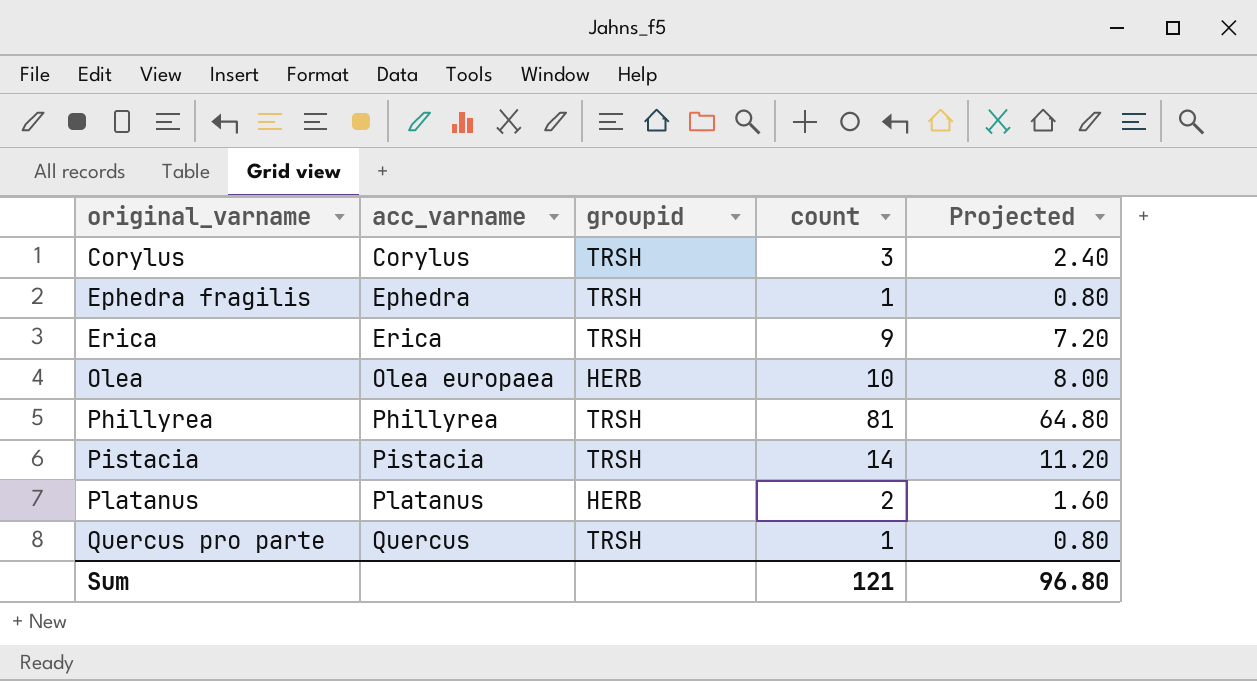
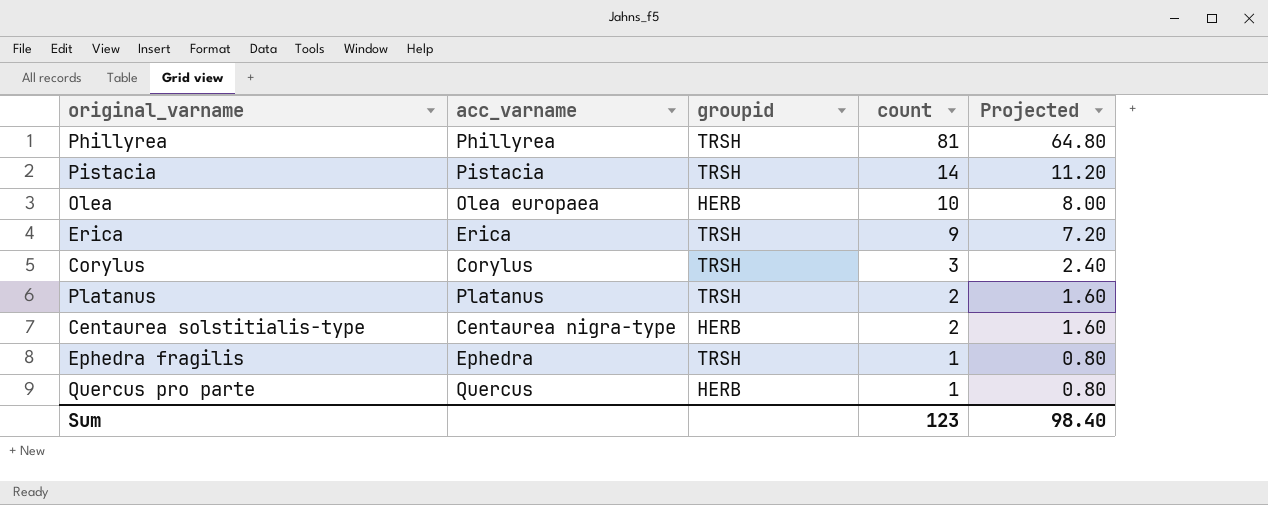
row order: original_varname ascending -> count descending
Platanus | groupid: HERB -> TRSH
row Centaurea solstitialis-type: none -> Centaurea nigra-type | HERB | 2 | 1.60
Quercus pro parte | groupid: TRSH -> HERB
Sum | count: 121 -> 123
Sum | Projected: 96.80 -> 98.40

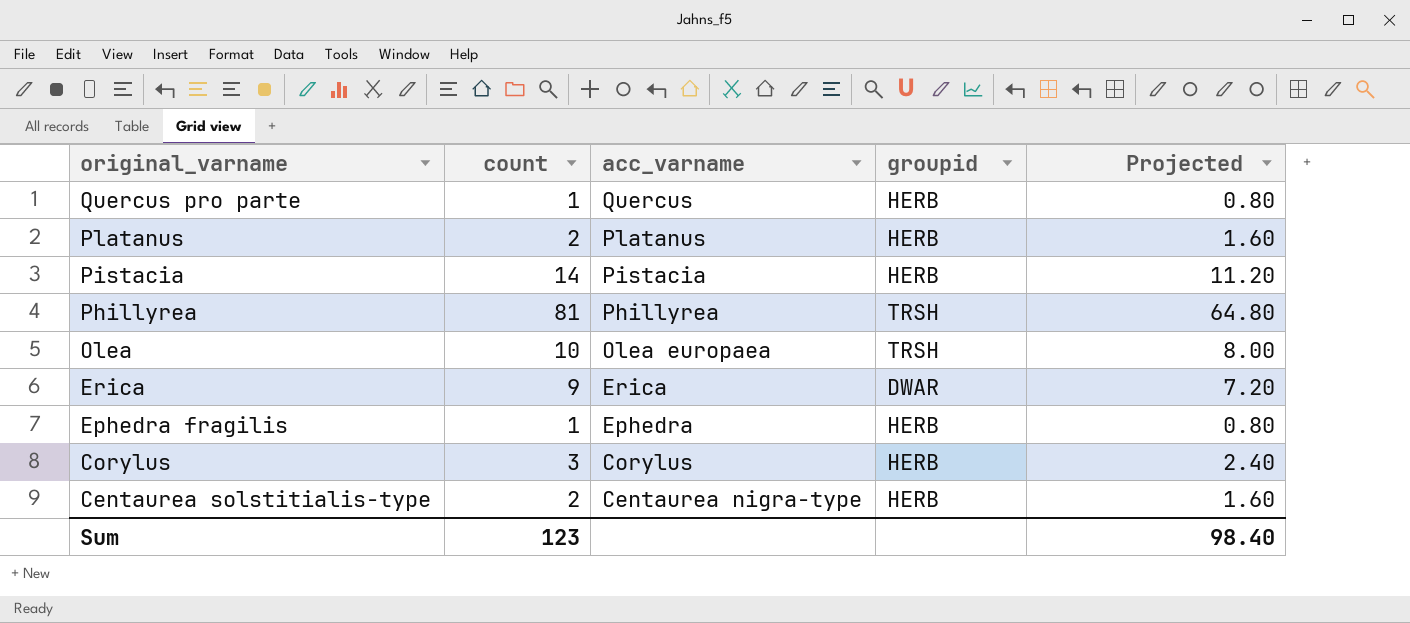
row order: count descending -> original_varname descending
column count | position: 4 -> 2
Platanus | groupid: TRSH -> HERB
Pistacia | groupid: TRSH -> HERB
Olea | groupid: HERB -> TRSH
Erica | groupid: TRSH -> DWAR
Ephedra fragilis | groupid: TRSH -> HERB
Corylus | groupid: TRSH -> HERB

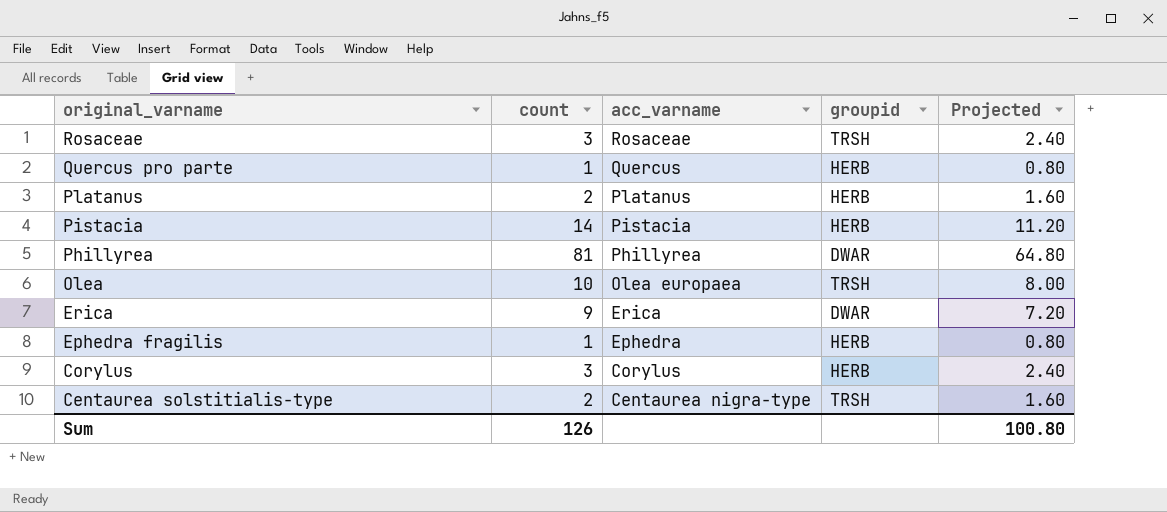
row Rosaceae: none -> 3 | Rosaceae | TRSH | 2.40
Phillyrea | groupid: TRSH -> DWAR
Centaurea solstitialis-type | groupid: HERB -> TRSH
Sum | count: 123 -> 126
Sum | Projected: 98.40 -> 100.80

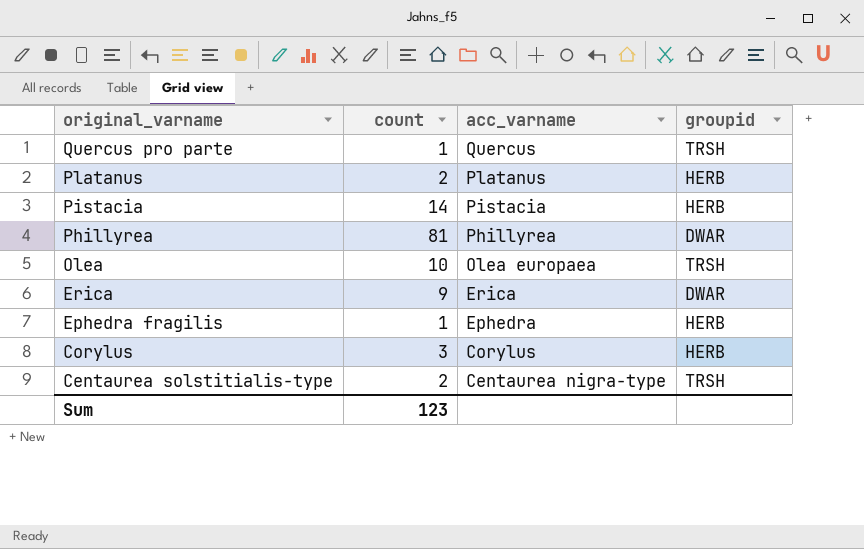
column Projected | formula: [count] * 0.8 -> none
row Rosaceae: 3 | Rosaceae | TRSH | 2.40 -> none
Quercus pro parte | groupid: HERB -> TRSH
Sum | count: 126 -> 123

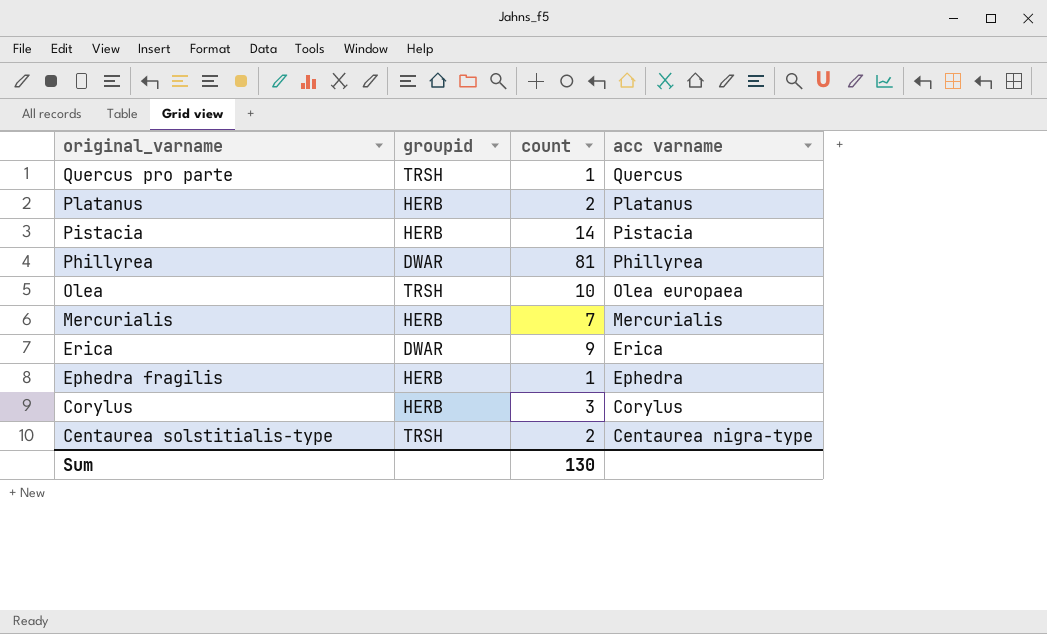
column groupid | position: 4 -> 2
column name: acc_varname -> acc varname
row Mercurialis: none -> HERB | 7 | Mercurialis
Sum | count: 123 -> 130

